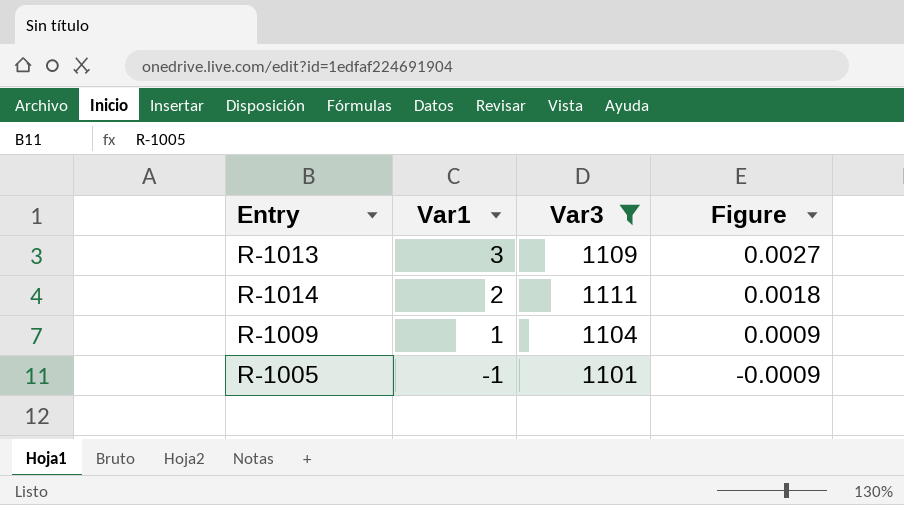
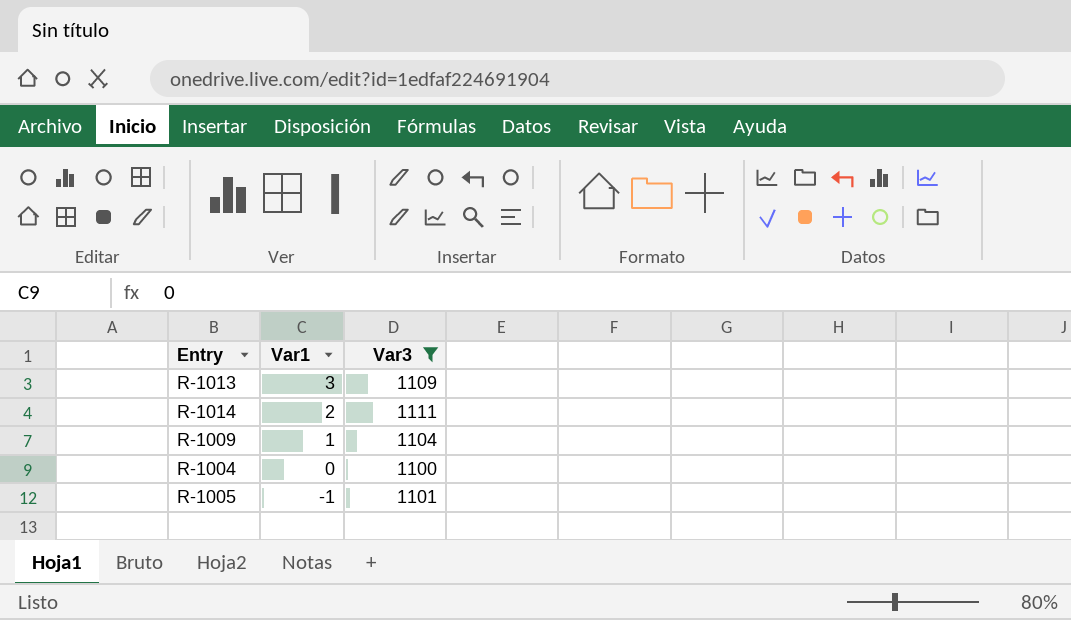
column Figure | formula: [Var1] / [Var3] -> none
row R-1004: none -> 0 | 1100

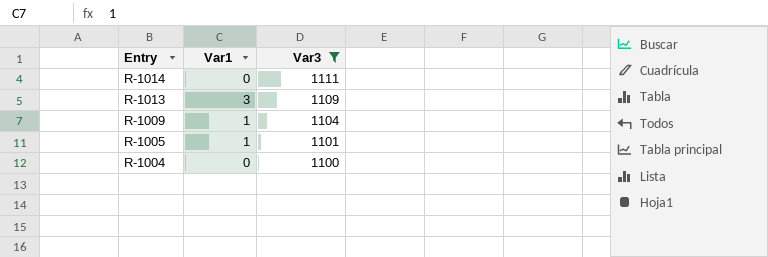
row order: Var1 descending -> Entry descending
R-1014 | Var1: 2 -> 0
R-1005 | Var1: -1 -> 1

